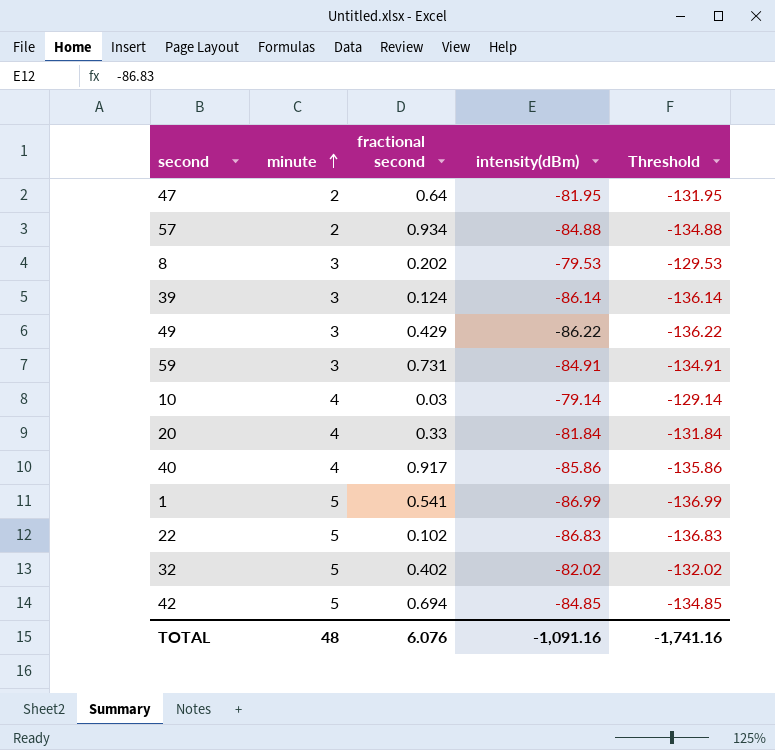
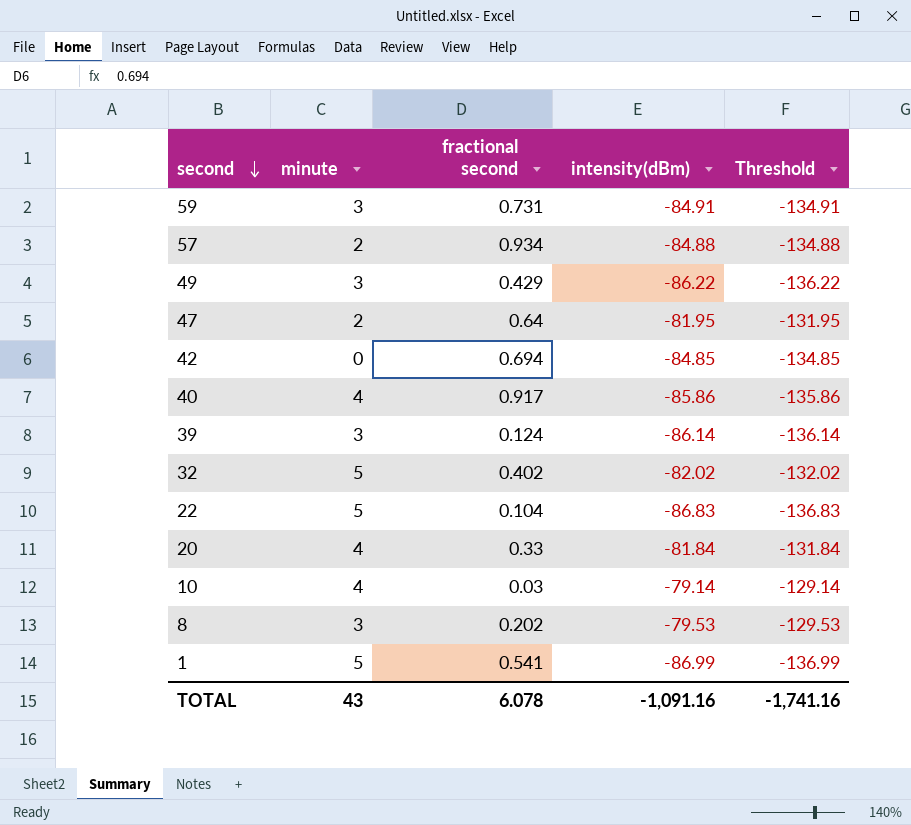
row order: minute ascending -> second descending
42 | minute: 5 -> 0
22 | fractional second: 0.102 -> 0.104
TOTAL | minute: 48 -> 43
TOTAL | fractional second: 6.076 -> 6.078

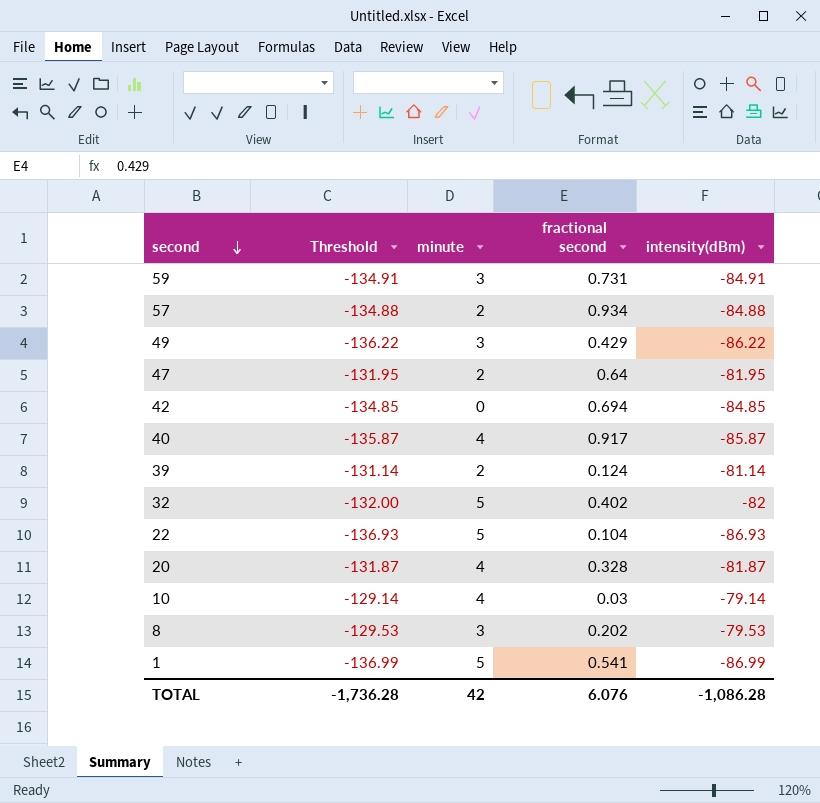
column Threshold | position: 5 -> 2
40 | Threshold: -135.86 -> -135.87
40 | intensity(dBm): -85.86 -> -85.87
39 | Threshold: -136.14 -> -131.14
39 | minute: 3 -> 2
39 | intensity(dBm): -86.14 -> -81.14
32 | Threshold: -132.02 -> -132.00
32 | intensity(dBm): -82.02 -> -82
22 | Threshold: -136.83 -> -136.93
22 | intensity(dBm): -86.83 -> -86.93
20 | Threshold: -131.84 -> -131.87
20 | fractional second: 0.33 -> 0.328
20 | intensity(dBm): -81.84 -> -81.87
TOTAL | Threshold: -1,741.16 -> -1,736.28
TOTAL | minute: 43 -> 42
TOTAL | fractional second: 6.078 -> 6.076
TOTAL | intensity(dBm): -1,091.16 -> -1,086.28

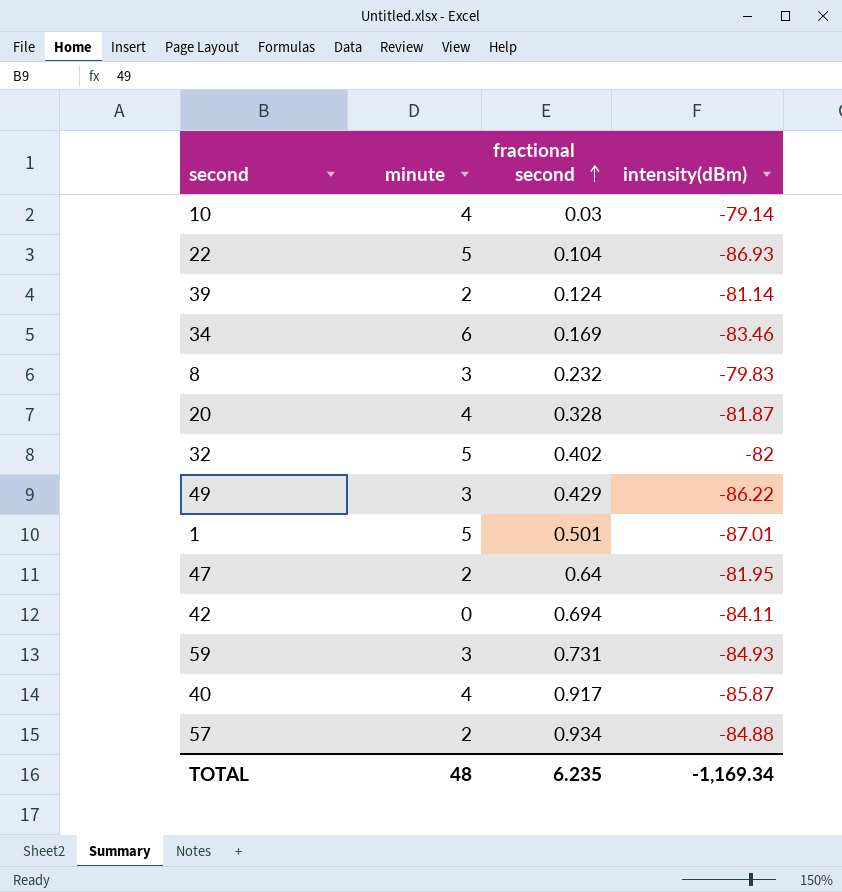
row order: second descending -> fractional second ascending
column Threshold | formula: [intensity(dBm)] - 50 -> none
row 34: none -> 6 | 0.169 | -83.46
8 | fractional second: 0.202 -> 0.232
8 | intensity(dBm): -79.53 -> -79.83
1 | fractional second: 0.541 -> 0.501
1 | intensity(dBm): -86.99 -> -87.01
42 | intensity(dBm): -84.85 -> -84.11
59 | intensity(dBm): -84.91 -> -84.93
TOTAL | minute: 42 -> 48
TOTAL | fractional second: 6.076 -> 6.235
TOTAL | intensity(dBm): -1,086.28 -> -1,169.34

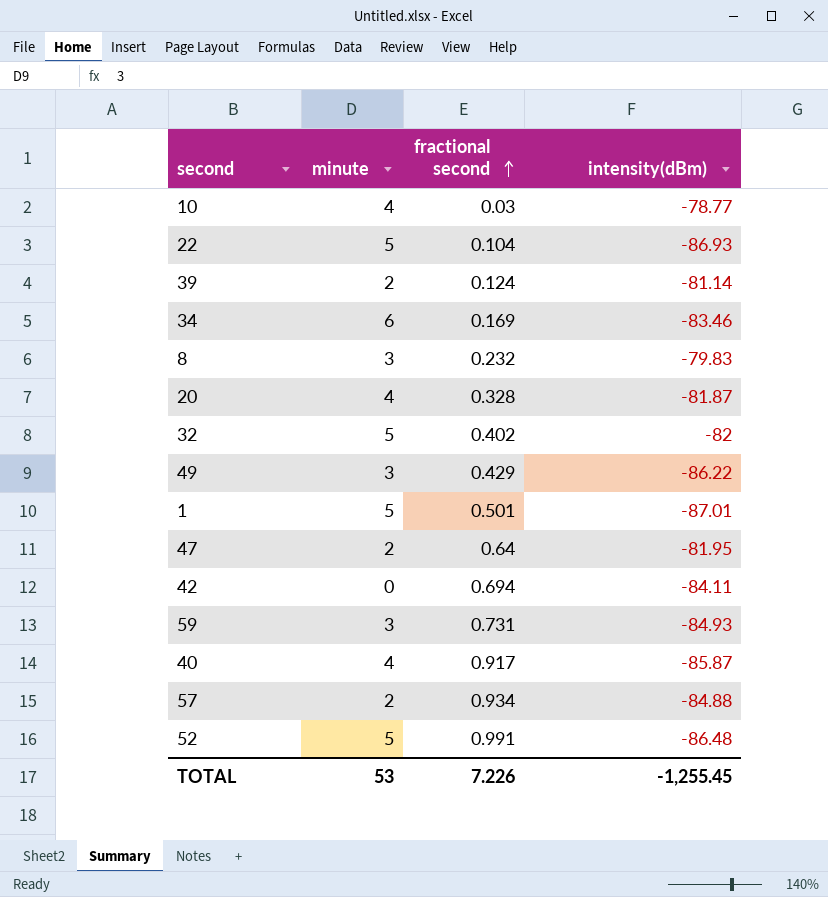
10 | intensity(dBm): -79.14 -> -78.77
row 52: none -> 5 | 0.991 | -86.48
TOTAL | minute: 48 -> 53
TOTAL | fractional second: 6.235 -> 7.226
TOTAL | intensity(dBm): -1,169.34 -> -1,255.45

